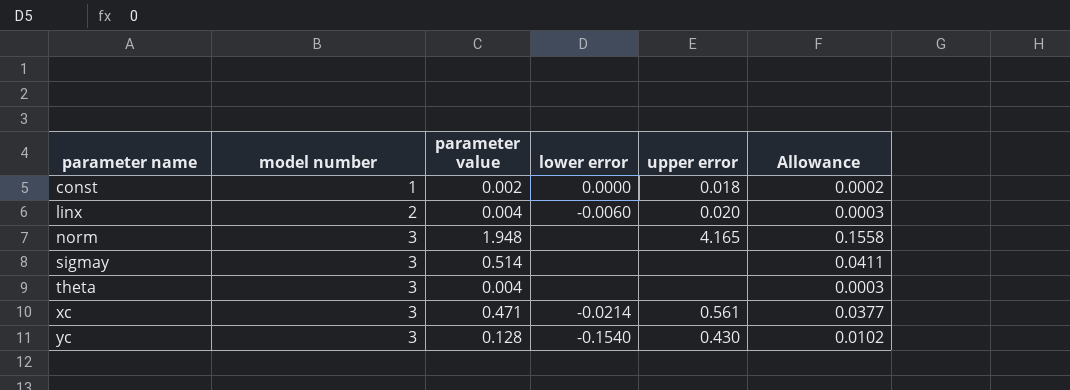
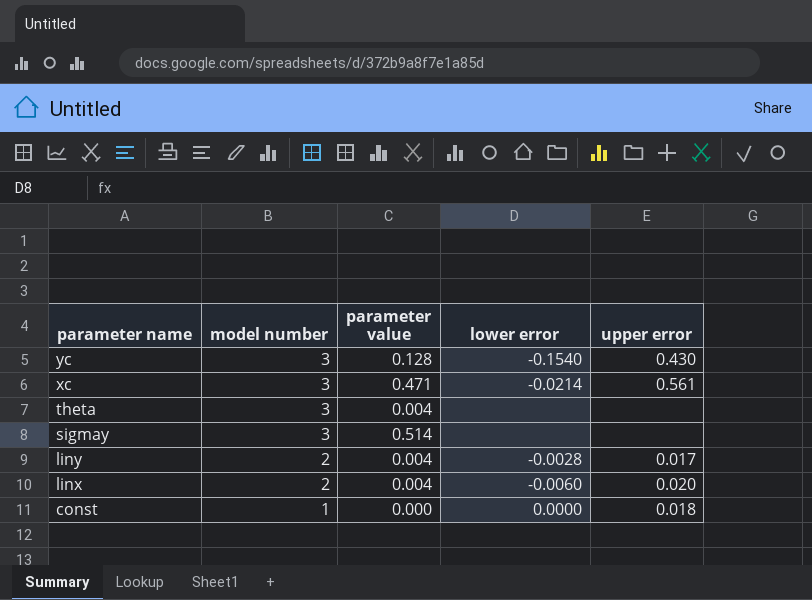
row order: parameter name ascending -> parameter name descending
column Allowance | formula: [parameter value] * 0.08 -> none
row norm: 3 | 1.948 | none | 4.165 | 0.1558 -> none
row liny: none -> 2 | 0.004 | -0.0028 | 0.017
const | parameter value: 0.002 -> 0.000

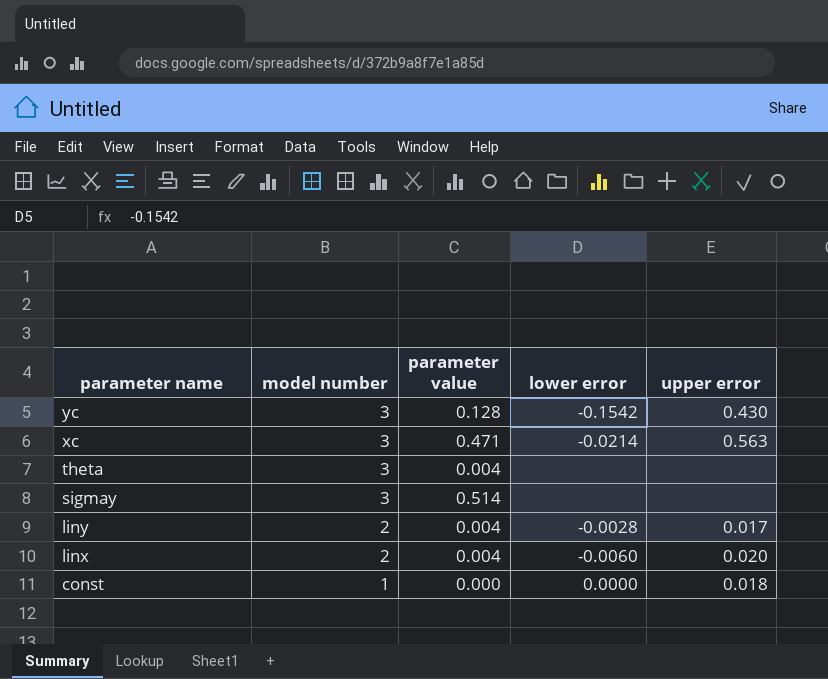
yc | lower error: -0.1540 -> -0.1542
xc | upper error: 0.561 -> 0.563

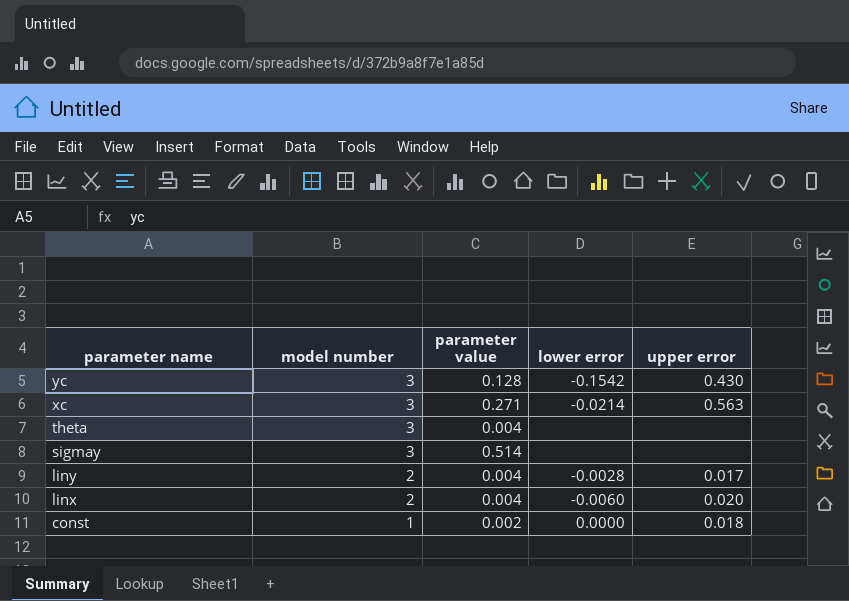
xc | parameter value: 0.471 -> 0.271
const | parameter value: 0.000 -> 0.002

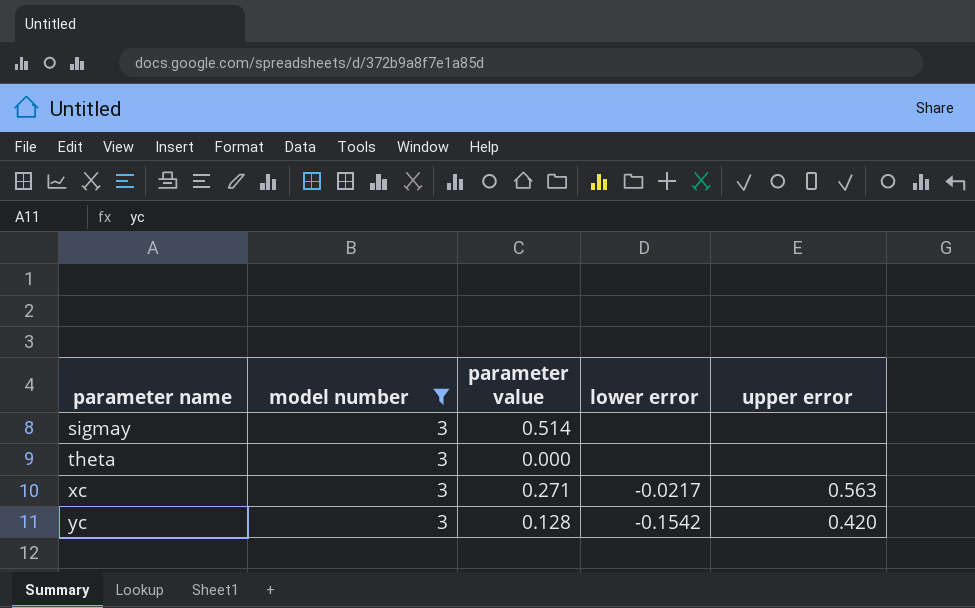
filter: none -> model number = 3
row order: parameter name descending -> parameter name ascending
theta | parameter value: 0.004 -> 0.000
xc | lower error: -0.0214 -> -0.0217
yc | upper error: 0.430 -> 0.420

